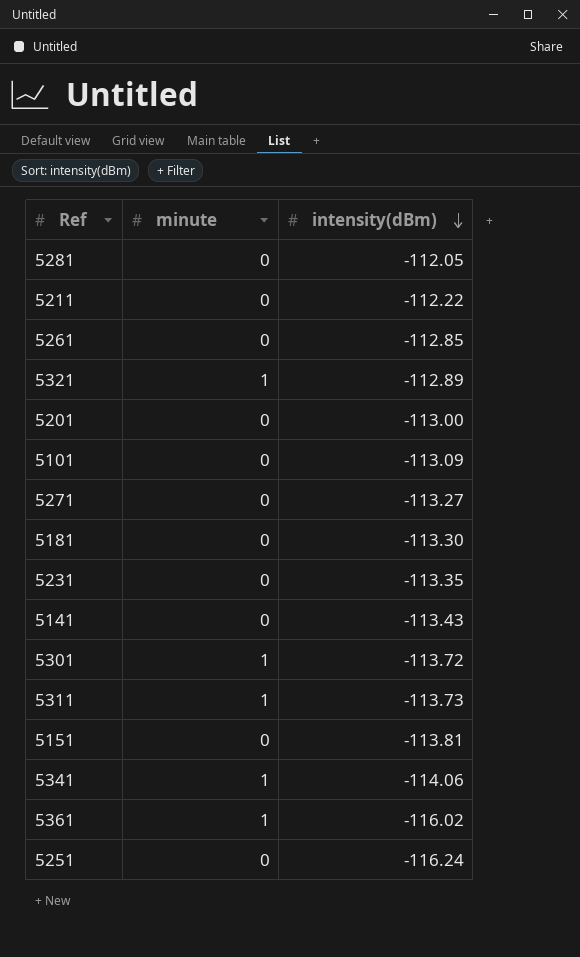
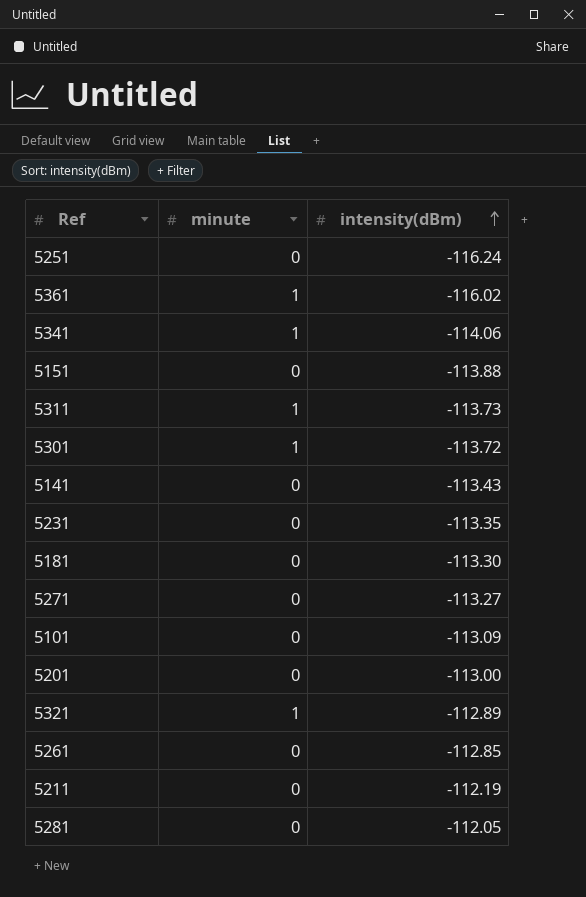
row order: intensity(dBm) descending -> intensity(dBm) ascending
5151 | intensity(dBm): -113.81 -> -113.88
5211 | intensity(dBm): -112.22 -> -112.19

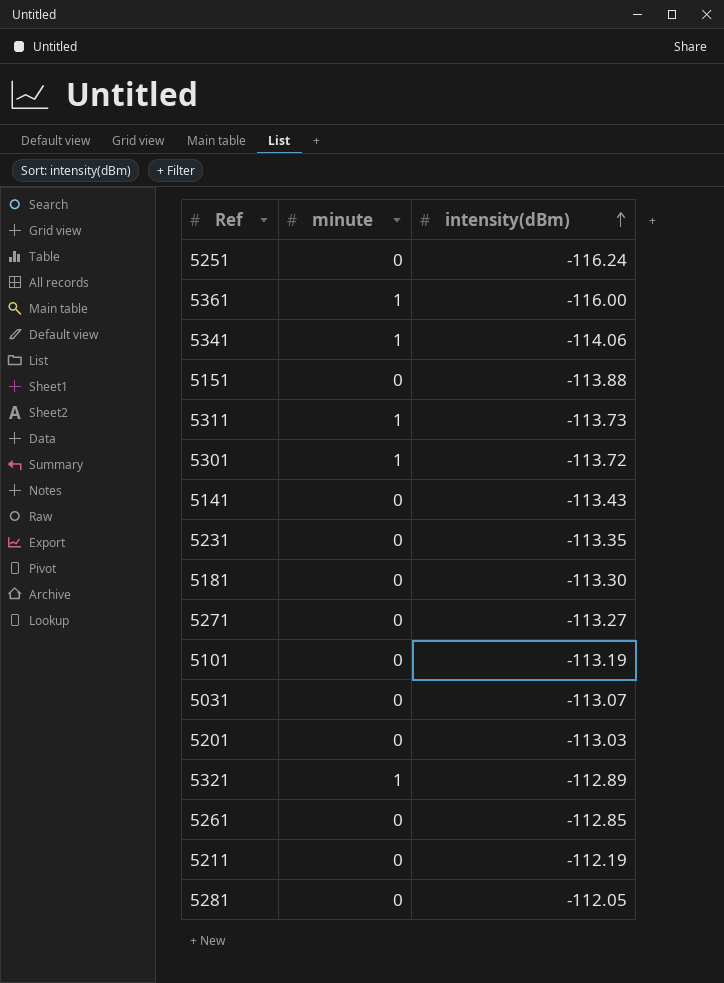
5361 | intensity(dBm): -116.02 -> -116.00
5101 | intensity(dBm): -113.09 -> -113.19
row 5031: none -> 0 | -113.07
5201 | intensity(dBm): -113.00 -> -113.03

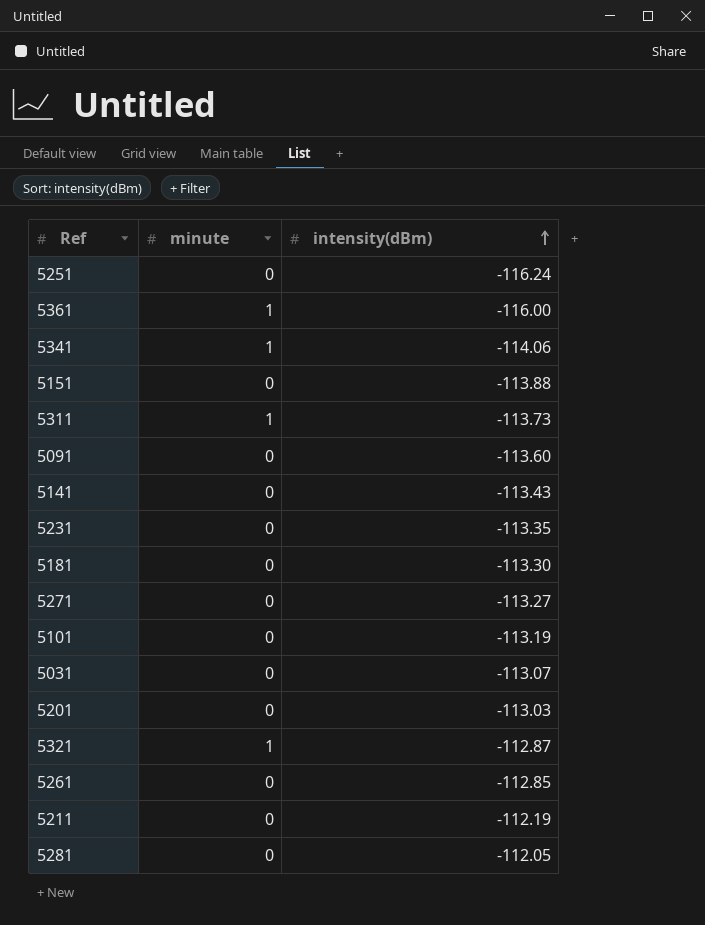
row 5301: 1 | -113.72 -> none
row 5091: none -> 0 | -113.60
5321 | intensity(dBm): -112.89 -> -112.87

